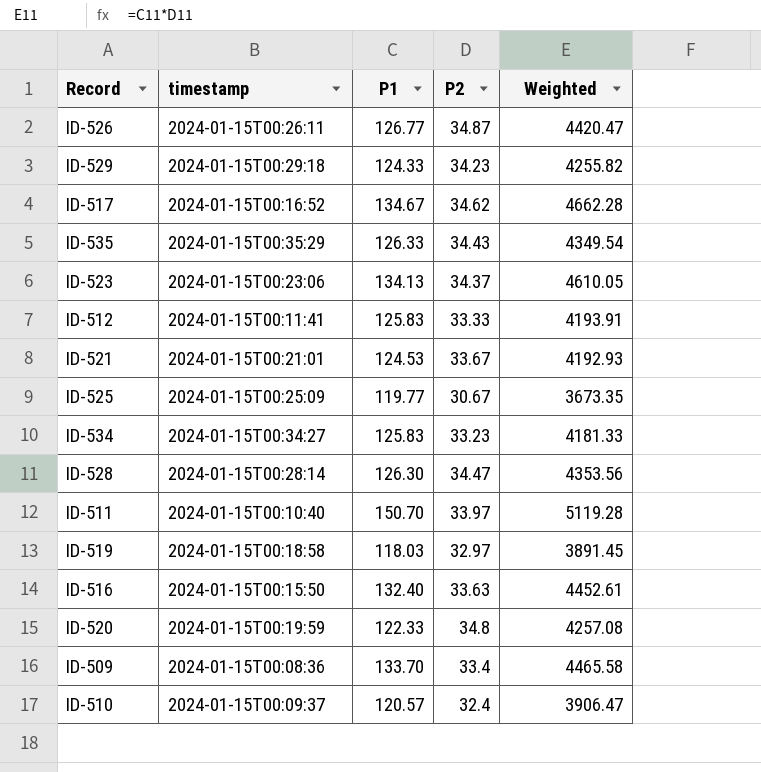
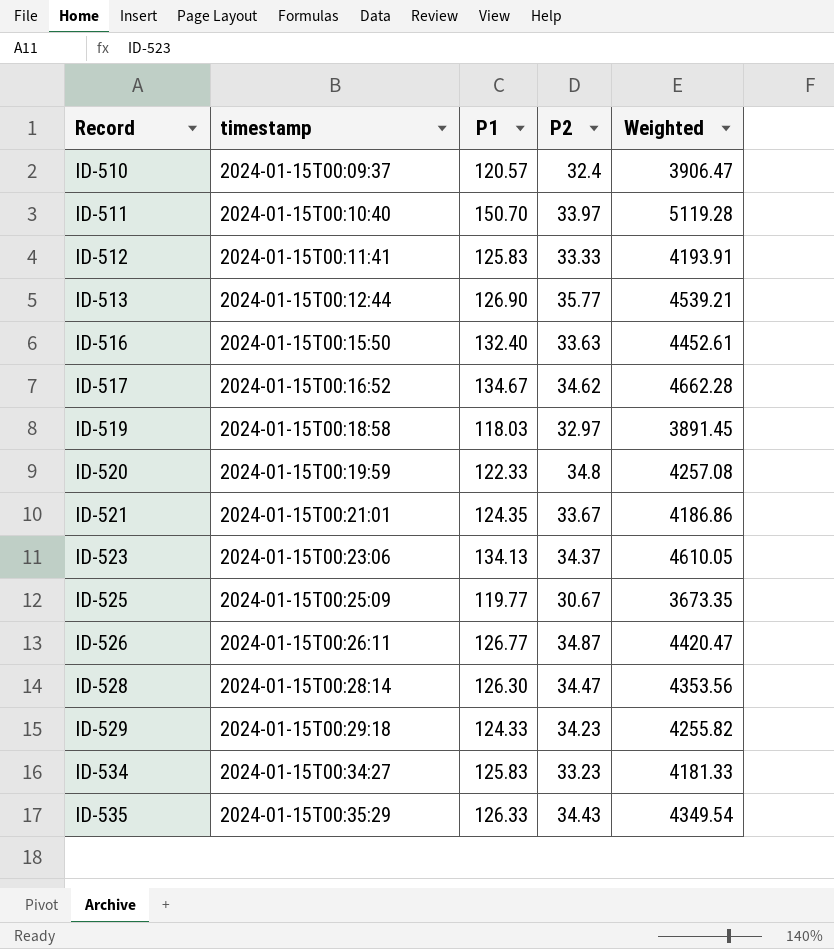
row order: none -> Record ascending
row ID-509: 2024-01-15T00:08:36 | 133.70 | 33.4 | 4465.58 -> none
row ID-513: none -> 2024-01-15T00:12:44 | 126.90 | 35.77 | 4539.21
ID-521 | P1: 124.53 -> 124.35
ID-521 | Weighted: 4192.93 -> 4186.86

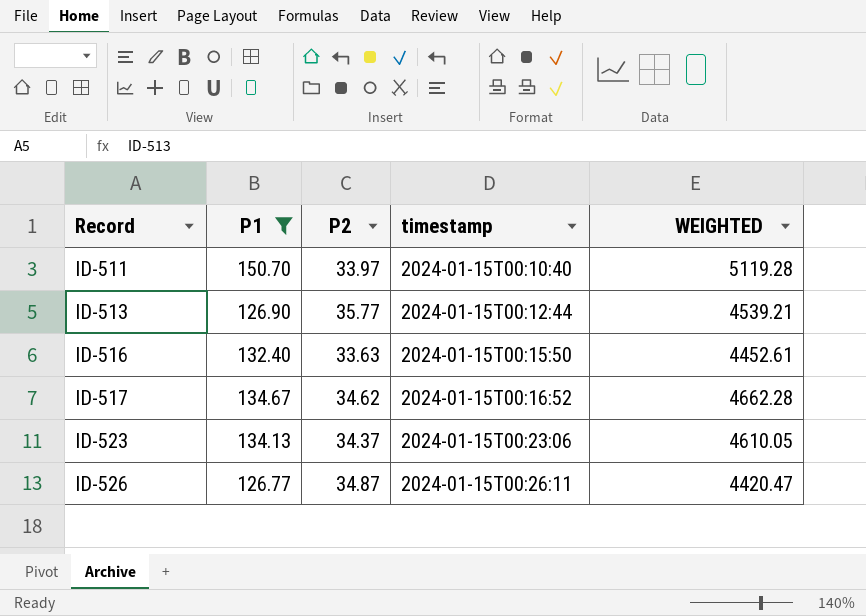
filter: none -> P1 >= 126.77
column timestamp | position: 2 -> 4
column name: Weighted -> WEIGHTED

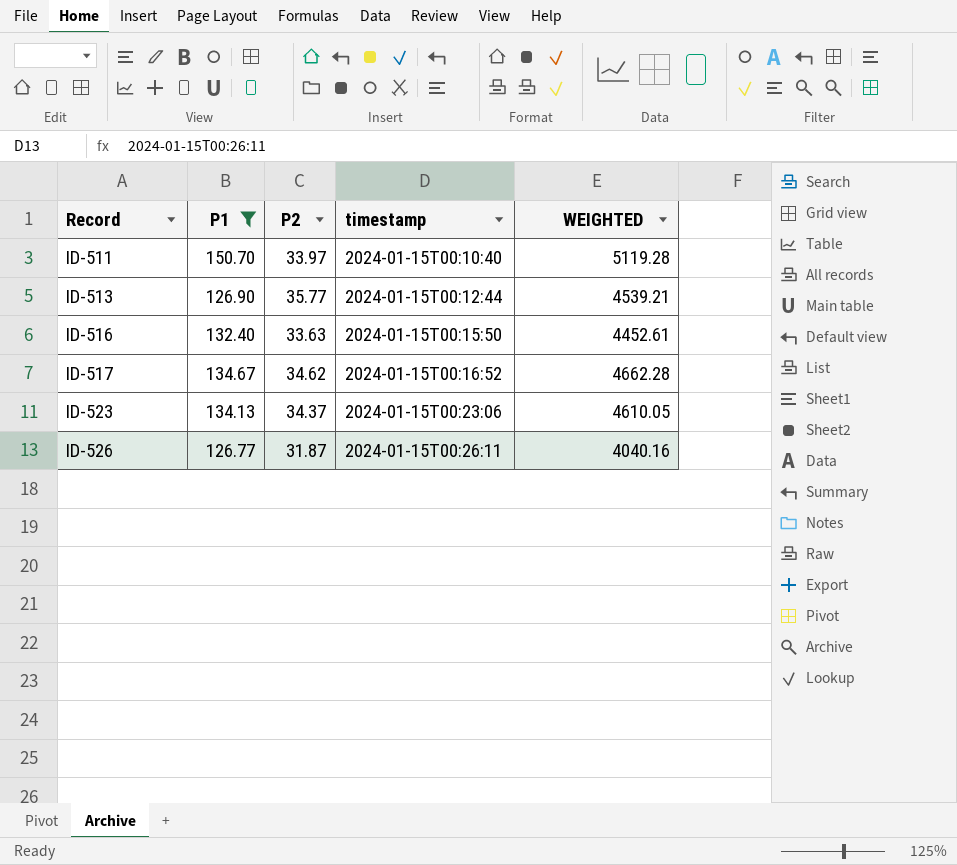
ID-526 | P2: 34.87 -> 31.87
ID-526 | WEIGHTED: 4420.47 -> 4040.16

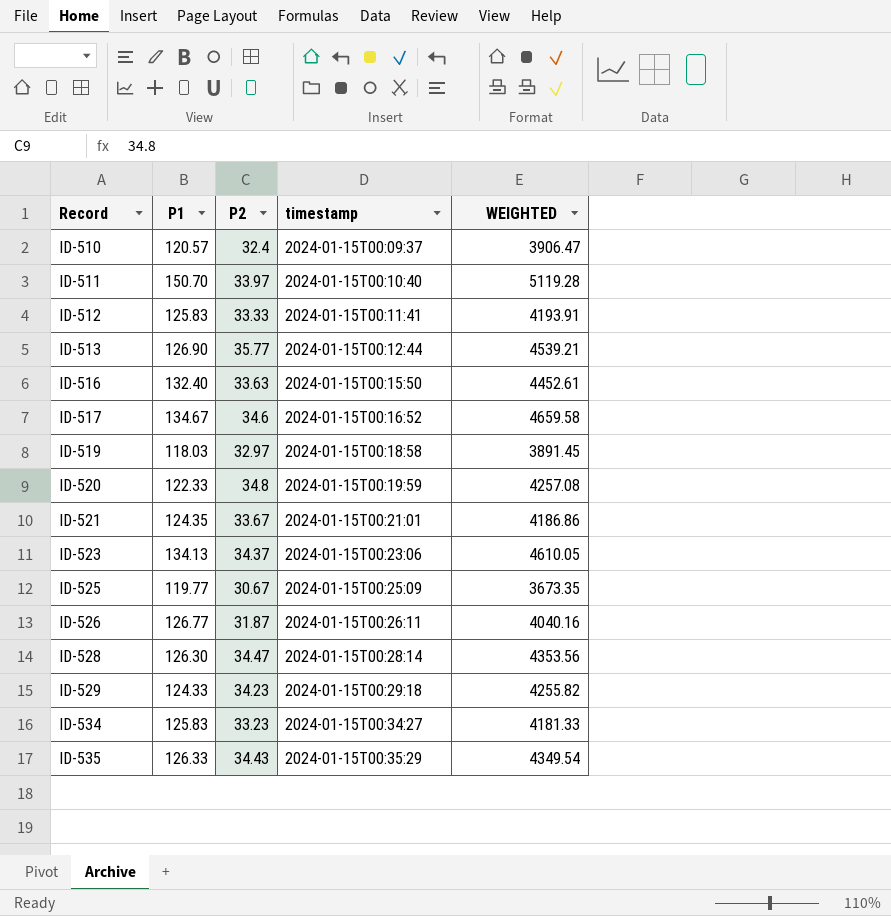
filter: P1 >= 126.77 -> none
ID-517 | P2: 34.62 -> 34.6
ID-517 | WEIGHTED: 4662.28 -> 4659.58

